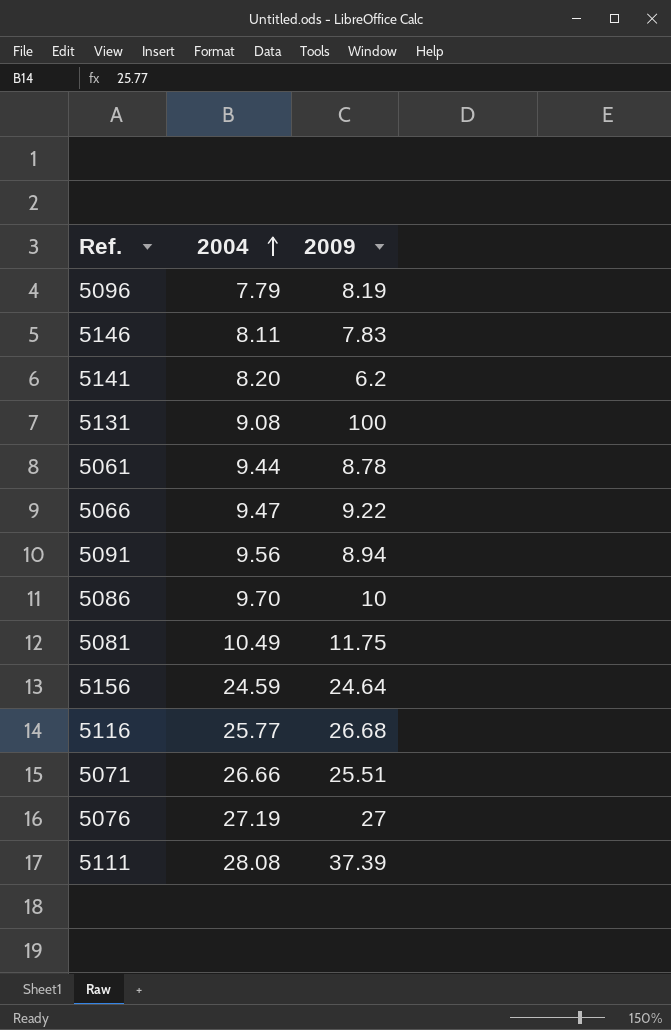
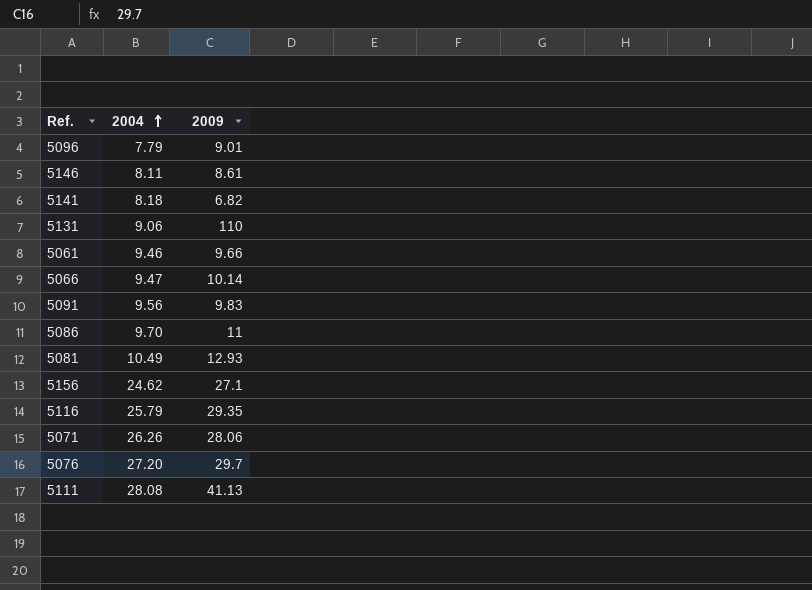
5096 | 2009: 8.19 -> 9.01
5146 | 2009: 7.83 -> 8.61
5141 | 2004: 8.20 -> 8.18
5141 | 2009: 6.2 -> 6.82
5131 | 2004: 9.08 -> 9.06
5131 | 2009: 100 -> 110
5061 | 2004: 9.44 -> 9.46
5061 | 2009: 8.78 -> 9.66
5066 | 2009: 9.22 -> 10.14
5091 | 2009: 8.94 -> 9.83
5086 | 2009: 10 -> 11
5081 | 2009: 11.75 -> 12.93
5156 | 2004: 24.59 -> 24.62
5156 | 2009: 24.64 -> 27.1
5116 | 2004: 25.77 -> 25.79
5116 | 2009: 26.68 -> 29.35
5071 | 2004: 26.66 -> 26.26
5071 | 2009: 25.51 -> 28.06
5076 | 2004: 27.19 -> 27.20
5076 | 2009: 27 -> 29.7
5111 | 2009: 37.39 -> 41.13

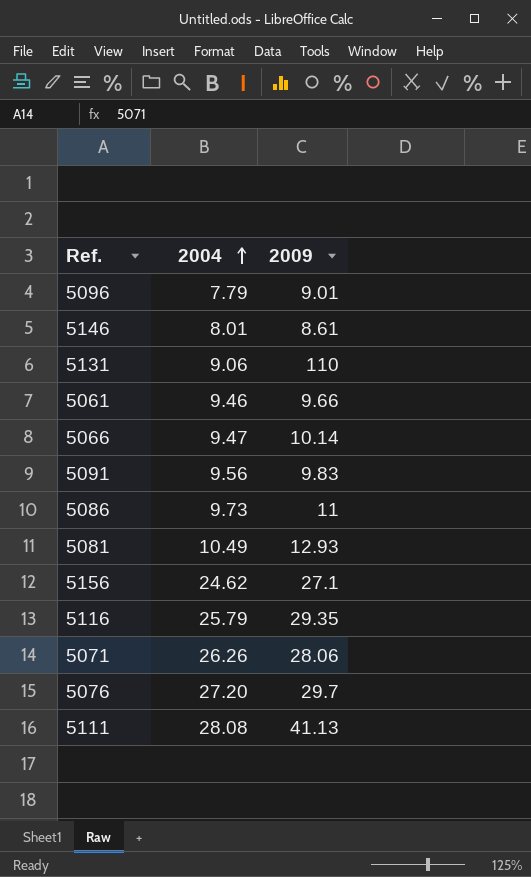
row 5141: 8.18 | 6.82 -> none
5146 | 2004: 8.11 -> 8.01
5086 | 2004: 9.70 -> 9.73

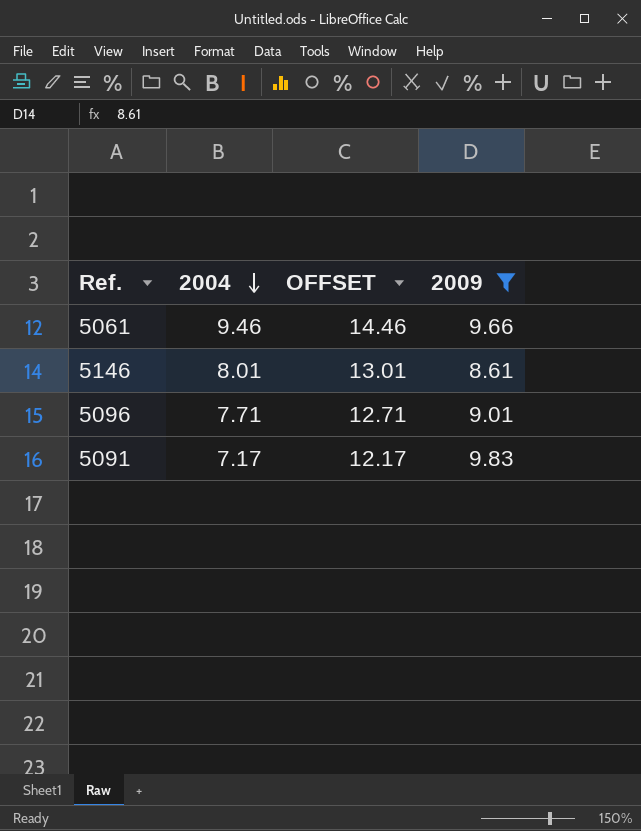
filter: none -> 2009 <= 9.83
row order: 2004 ascending -> 2004 descending
column OFFSET | formula: none -> [2004] + 5
5096 | 2004: 7.79 -> 7.71
5091 | 2004: 9.56 -> 7.17

